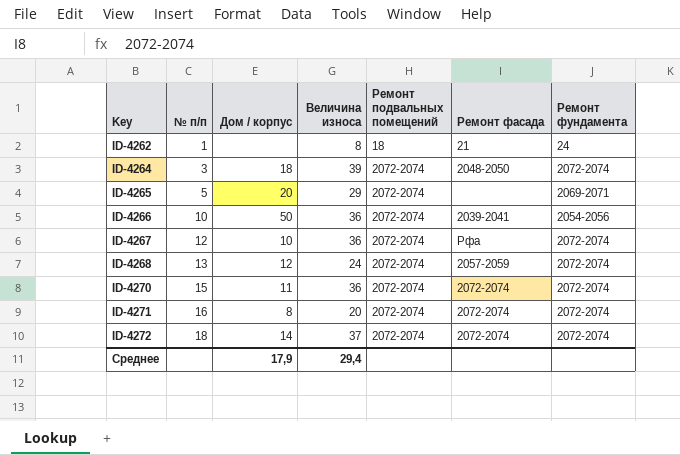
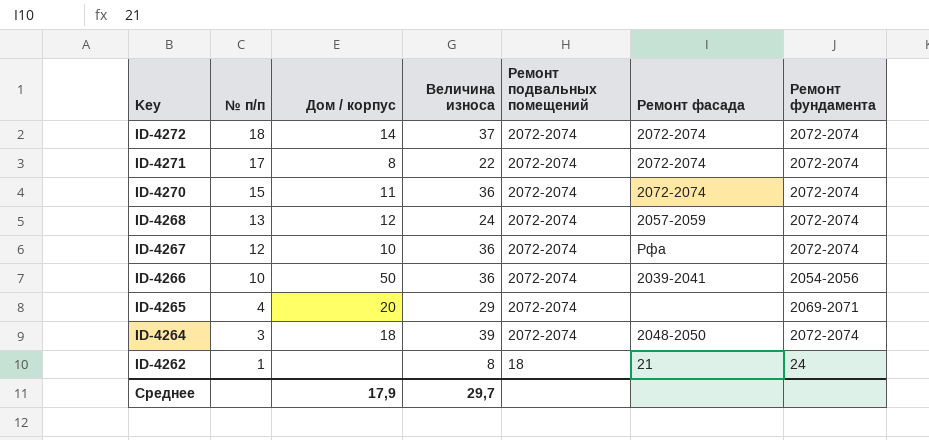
row order: Key ascending -> Key descending
ID-4271 | № п/п: 16 -> 17
ID-4271 | Величина износа: 20 -> 22
ID-4265 | № п/п: 5 -> 4
Среднее | Величина износа: 29,4 -> 29,7

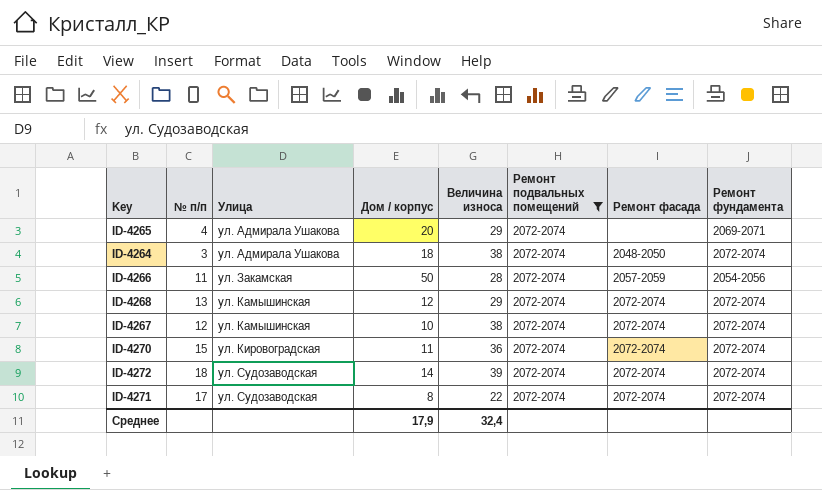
filter: none -> Ремонт подвальных помещений = 2072-2074
row order: Key descending -> Улица ascending
column Улица | position: none -> 3
ID-4264 | Величина износа: 39 -> 38
ID-4266 | № п/п: 10 -> 11
ID-4266 | Величина износа: 36 -> 28
ID-4266 | Ремонт фасада: 2039-2041 -> 2057-2059
ID-4268 | Величина износа: 24 -> 29
ID-4268 | Ремонт фасада: 2057-2059 -> 2072-2074
ID-4267 | Величина износа: 36 -> 38
ID-4267 | Ремонт фасада: Рфа -> 2072-2074
ID-4272 | Величина износа: 37 -> 39
Среднее | Величина износа: 29,7 -> 32,4

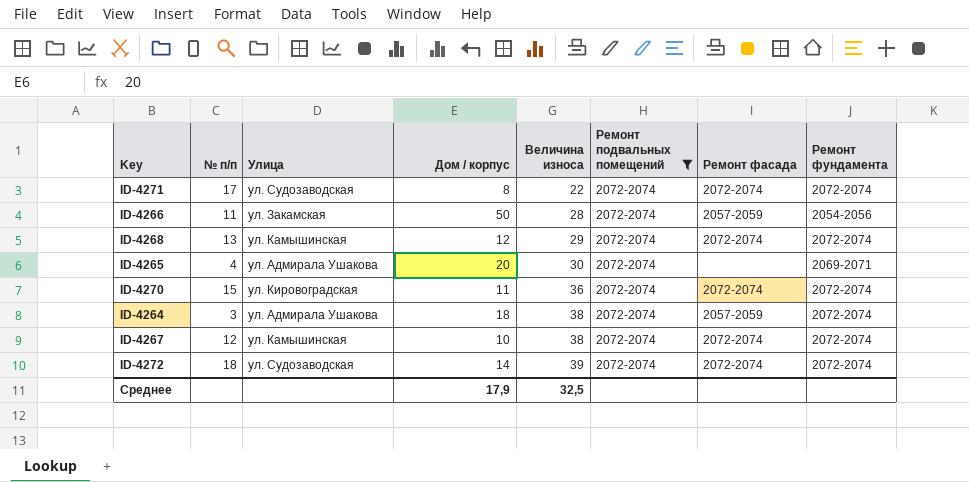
row order: Улица ascending -> Величина износа ascending
ID-4265 | Величина износа: 29 -> 30
ID-4264 | Ремонт фасада: 2048-2050 -> 2057-2059
Среднее | Величина износа: 32,4 -> 32,5

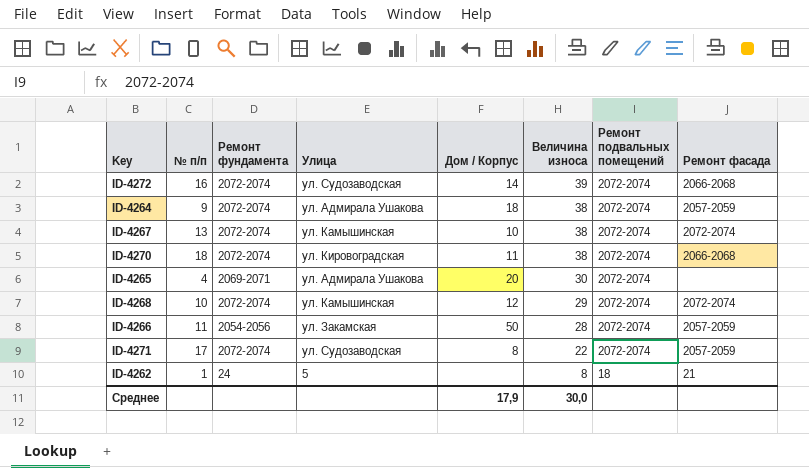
filter: Ремонт подвальных помещений = 2072-2074 -> none
row order: Величина износа ascending -> Величина износа descending
column Ремонт фундамента | position: 8 -> 3
column name: Дом / корпус -> Дом / Корпус
ID-4272 | № п/п: 18 -> 16
ID-4272 | Ремонт фасада: 2072-2074 -> 2066-2068
ID-4264 | № п/п: 3 -> 9
ID-4267 | № п/п: 12 -> 13
ID-4270 | № п/п: 15 -> 18
ID-4270 | Величина износа: 36 -> 38
ID-4270 | Ремонт фасада: 2072-2074 -> 2066-2068
ID-4268 | № п/п: 13 -> 10
ID-4271 | Ремонт фасада: 2072-2074 -> 2057-2059
Среднее | Величина износа: 32,5 -> 30,0

